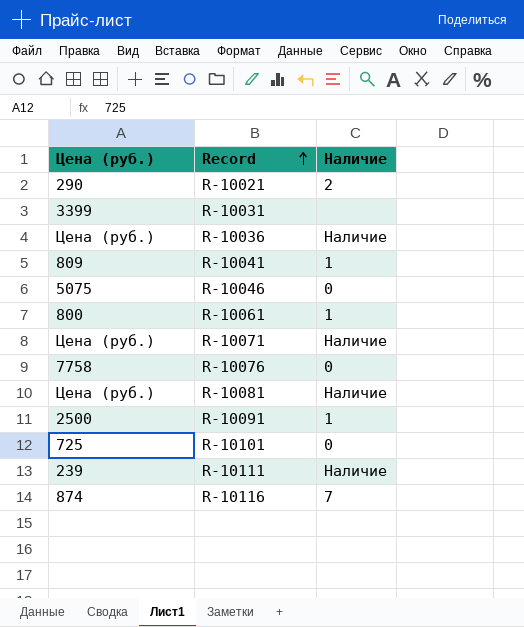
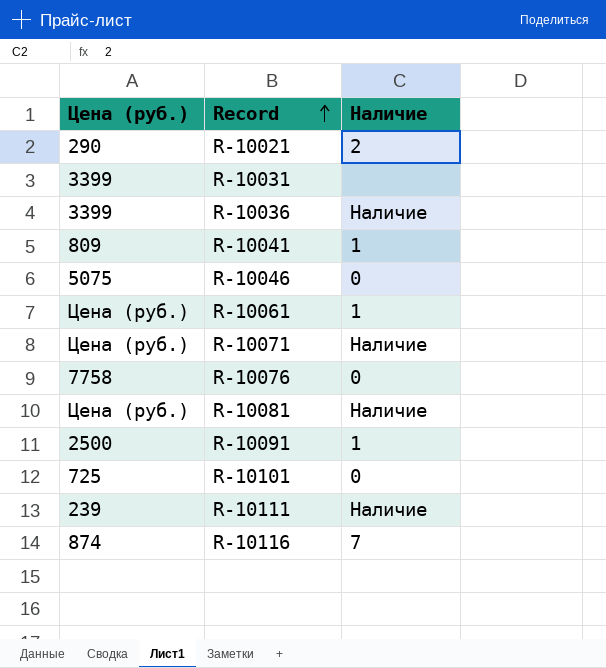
R-10036 | Цена (руб.): Цена (руб.) -> 3399
R-10061 | Цена (руб.): 800 -> Цена (руб.)

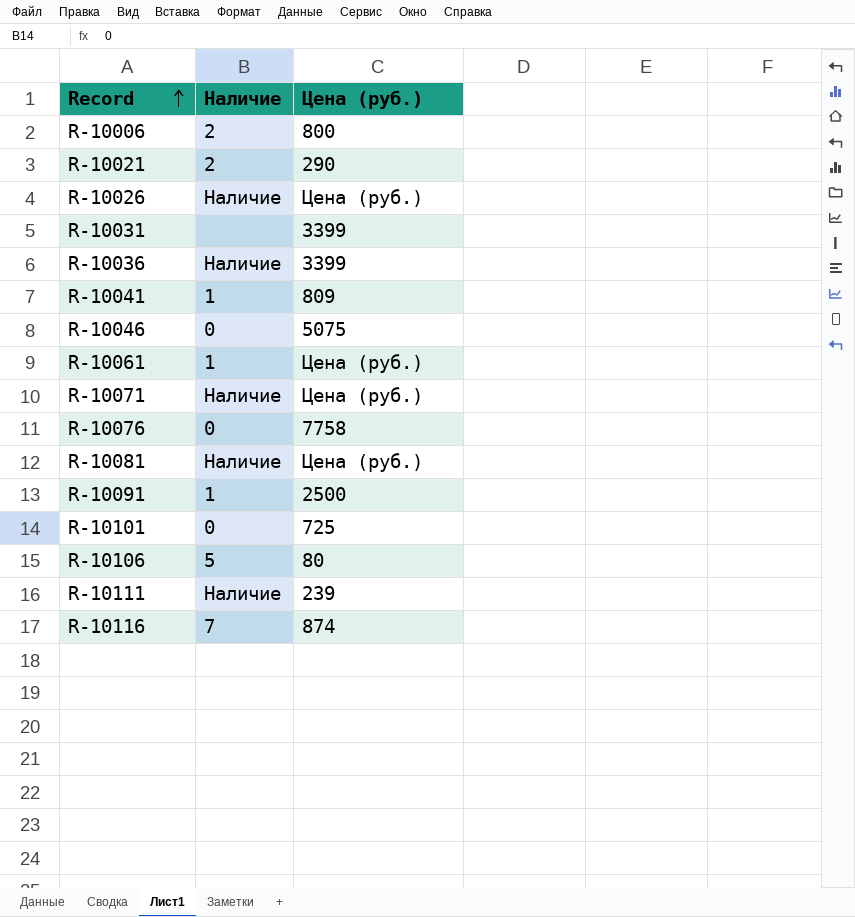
column Цена (руб.) | position: 1 -> 3
row R-10006: none -> 2 | 800
row R-10026: none -> Наличие | Цена (руб.)
row R-10106: none -> 5 | 80

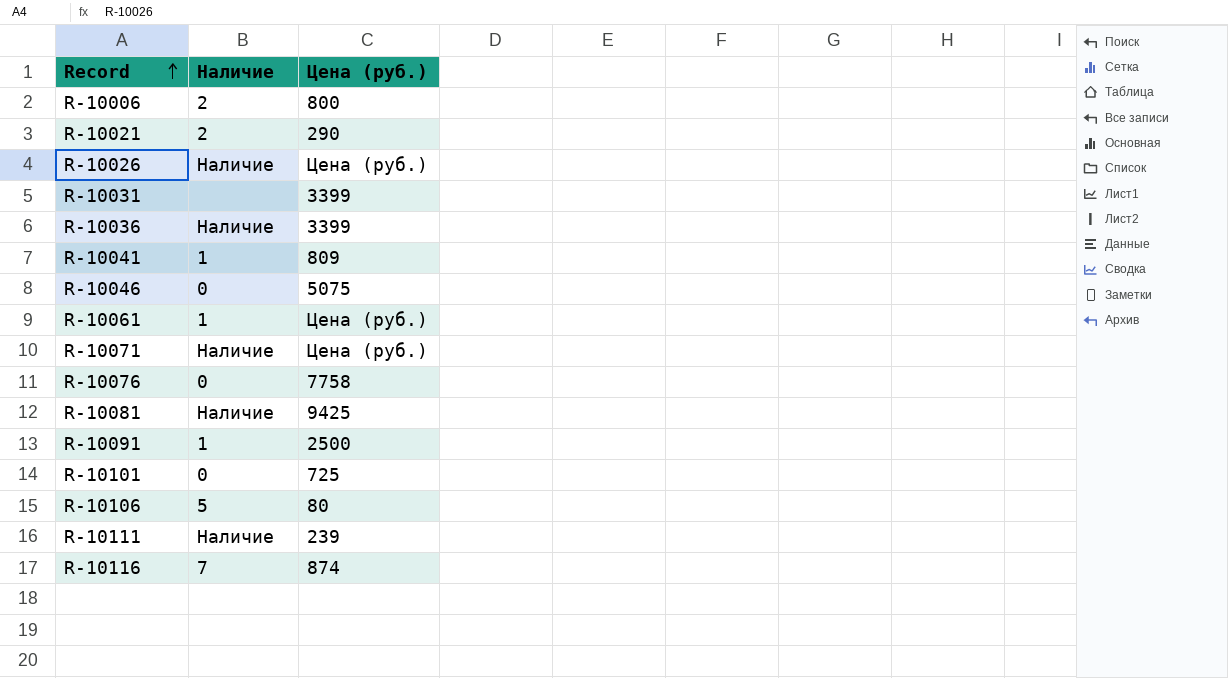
R-10081 | Цена (руб.): Цена (руб.) -> 9425

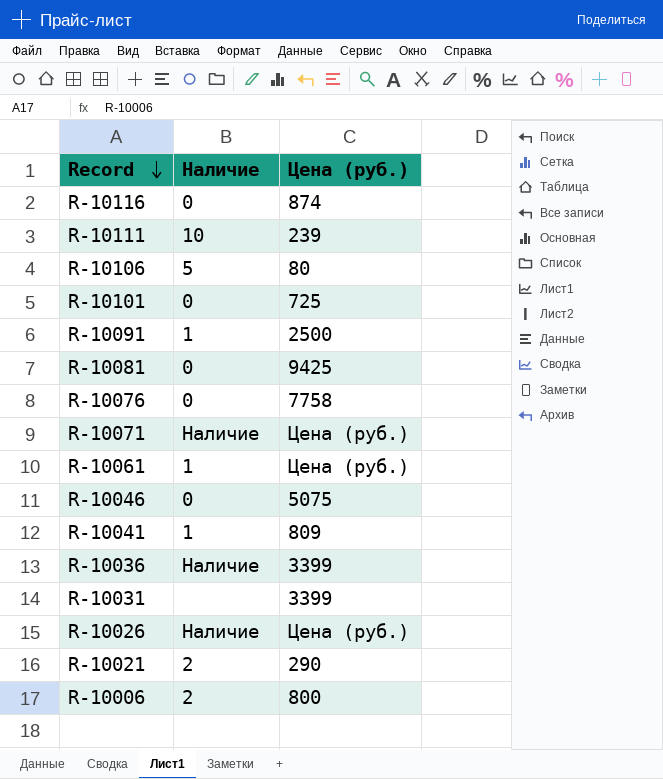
row order: Record ascending -> Record descending
R-10116 | Наличие: 7 -> 0
R-10111 | Наличие: Наличие -> 10
R-10081 | Наличие: Наличие -> 0

